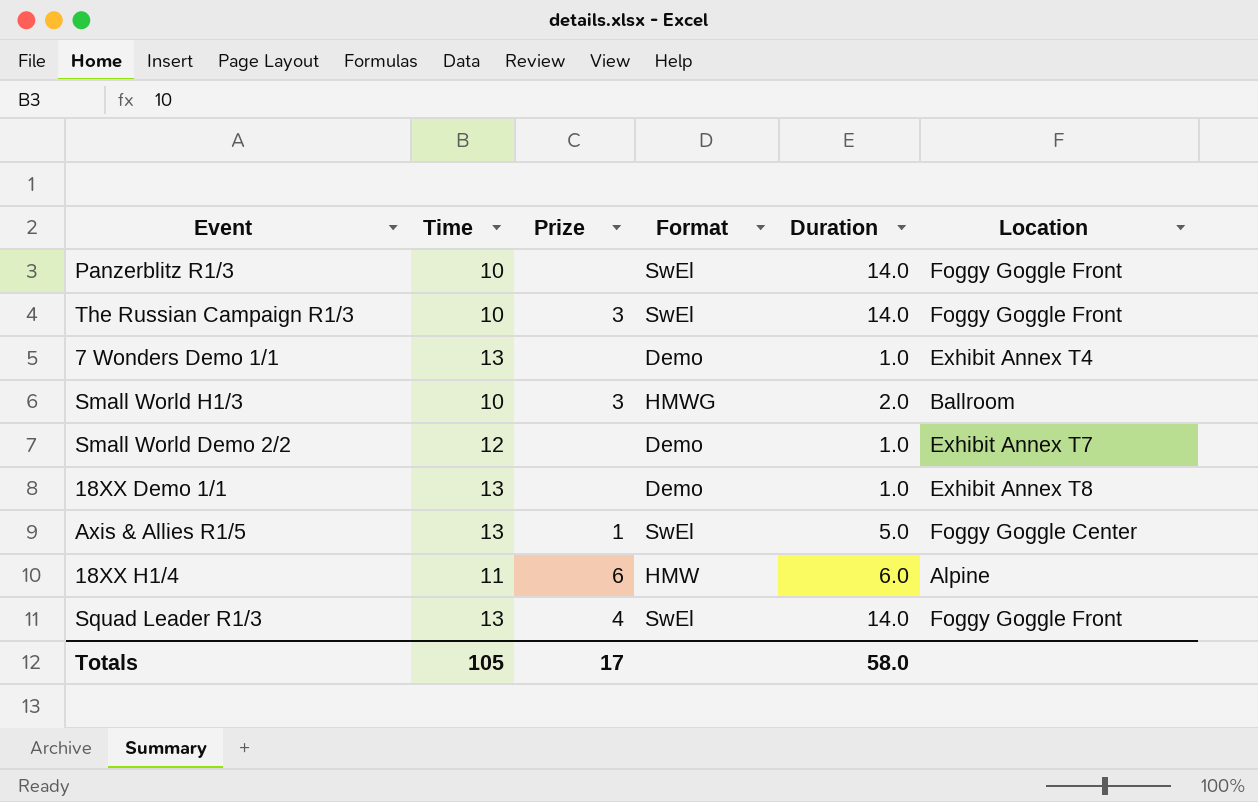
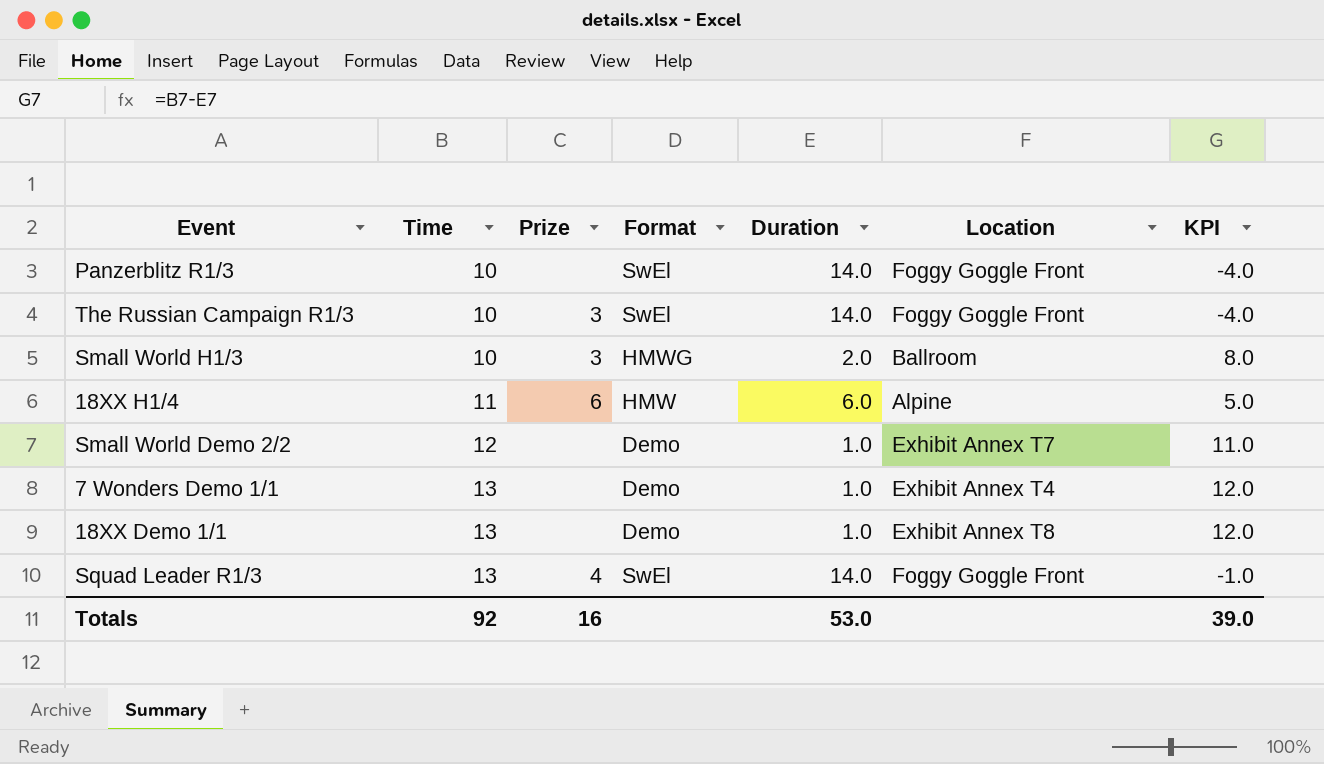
row order: none -> Time ascending
column KPI | formula: none -> [Time] - [Duration]
row Axis & Allies R1/5: 13 | 1 | SwEl | 5.0 | Foggy Goggle Center -> none
Totals | Time: 105 -> 92
Totals | Prize: 17 -> 16
Totals | Duration: 58.0 -> 53.0

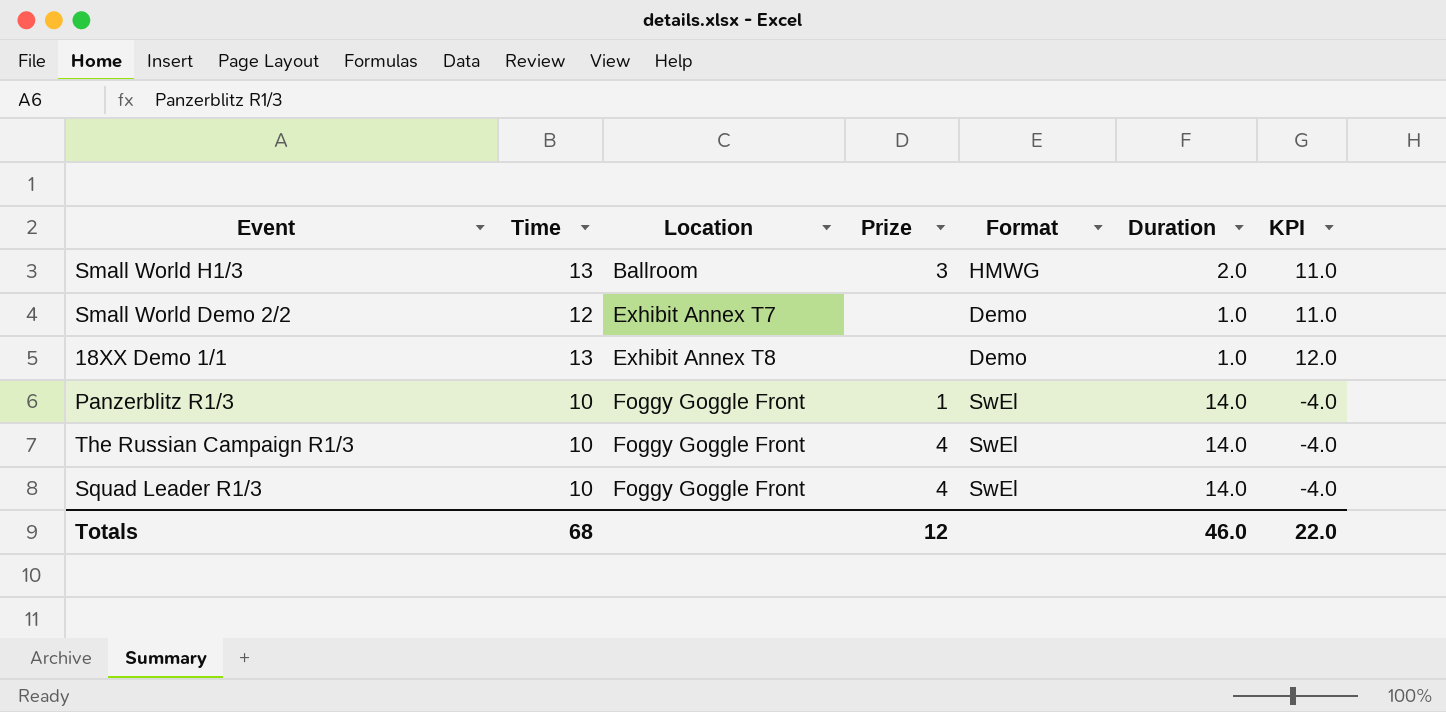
row order: Time ascending -> Location ascending
column Location | position: 6 -> 3
row 18XX H1/4: 11 | 6 | HMW | 6.0 | Alpine | 5.0 -> none
row 7 Wonders Demo 1/1: 13 | none | Demo | 1.0 | Exhibit Annex T4 | 12.0 -> none
Small World H1/3 | Time: 10 -> 13
Small World H1/3 | KPI: 8.0 -> 11.0
Panzerblitz R1/3 | Prize: none -> 1
The Russian Campaign R1/3 | Prize: 3 -> 4
Squad Leader R1/3 | Time: 13 -> 10
Squad Leader R1/3 | KPI: -1.0 -> -4.0
Totals | Time: 92 -> 68
Totals | Prize: 16 -> 12
Totals | Duration: 53.0 -> 46.0
Totals | KPI: 39.0 -> 22.0

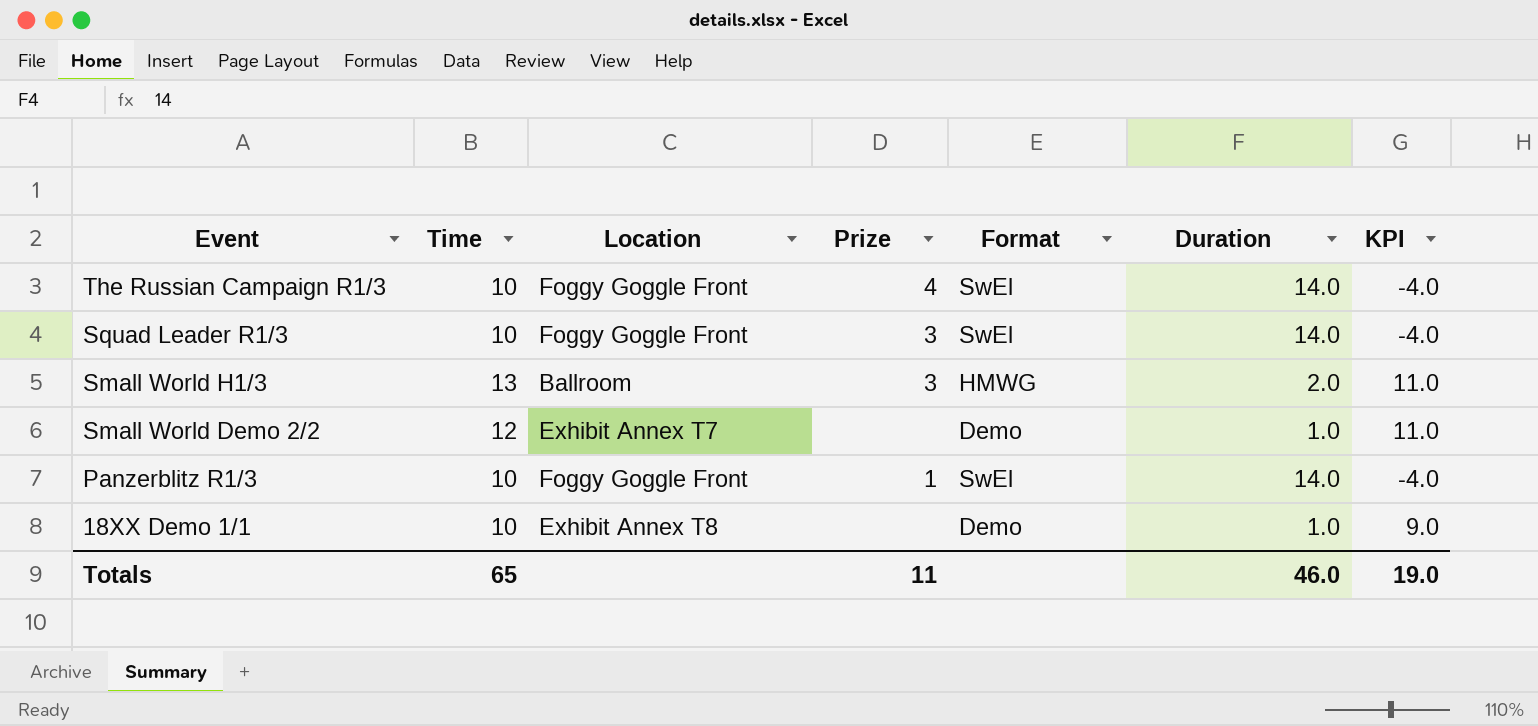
row order: Location ascending -> Event descending
Squad Leader R1/3 | Prize: 4 -> 3
18XX Demo 1/1 | Time: 13 -> 10
18XX Demo 1/1 | KPI: 12.0 -> 9.0
Totals | Time: 68 -> 65
Totals | Prize: 12 -> 11
Totals | KPI: 22.0 -> 19.0

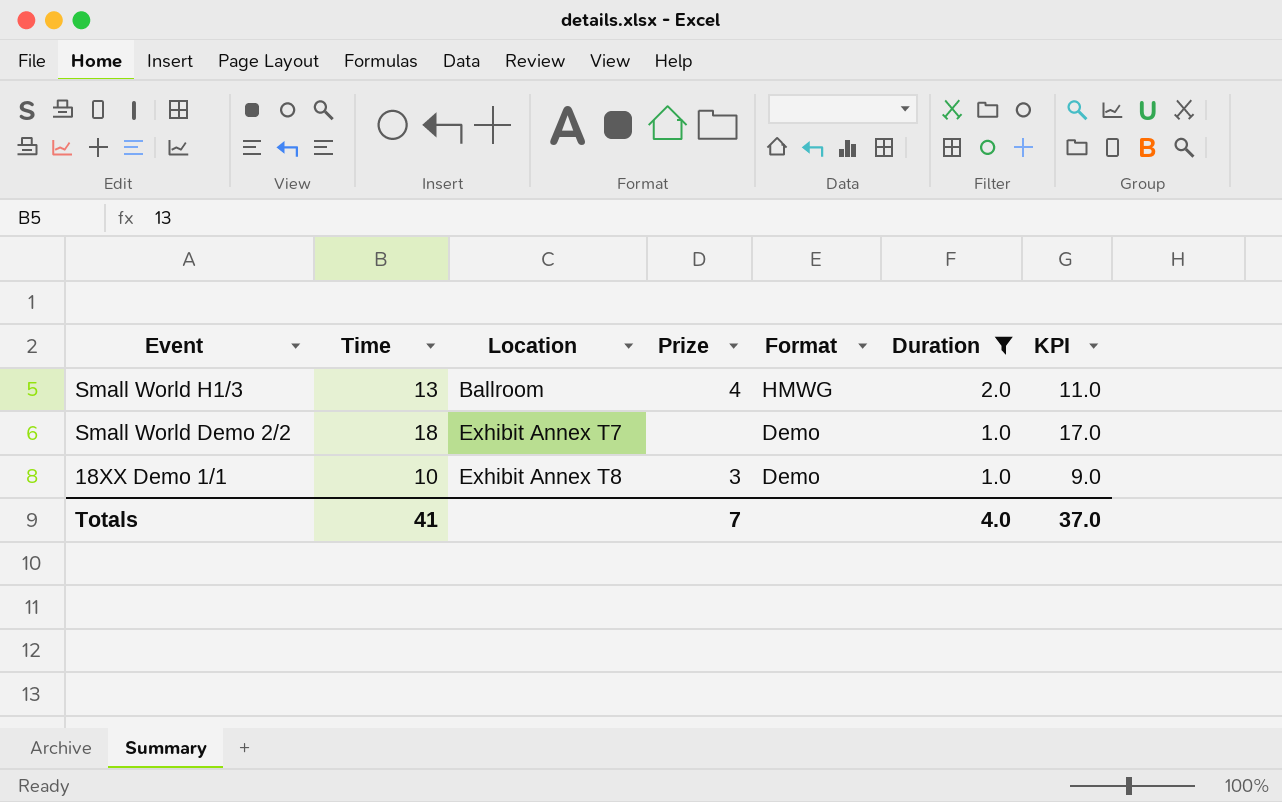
filter: none -> Duration != 14.0
Small World H1/3 | Prize: 3 -> 4
Small World Demo 2/2 | Time: 12 -> 18
Small World Demo 2/2 | KPI: 11.0 -> 17.0
18XX Demo 1/1 | Prize: none -> 3
Totals | Time: 65 -> 41
Totals | Prize: 11 -> 7
Totals | Duration: 46.0 -> 4.0
Totals | KPI: 19.0 -> 37.0

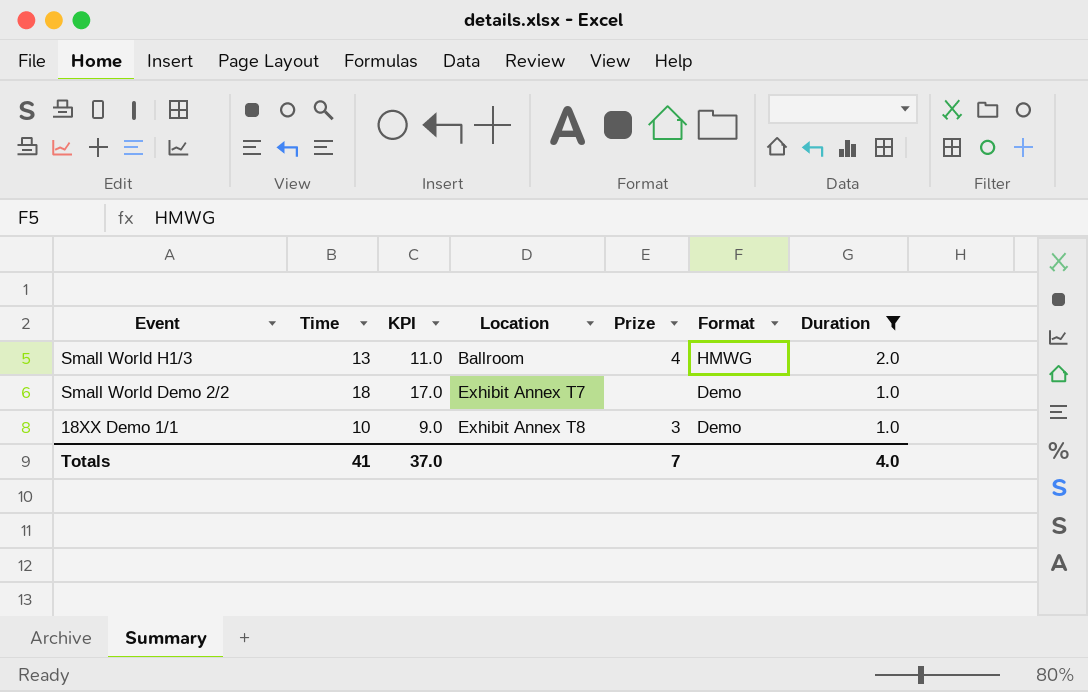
column KPI | position: 7 -> 3

